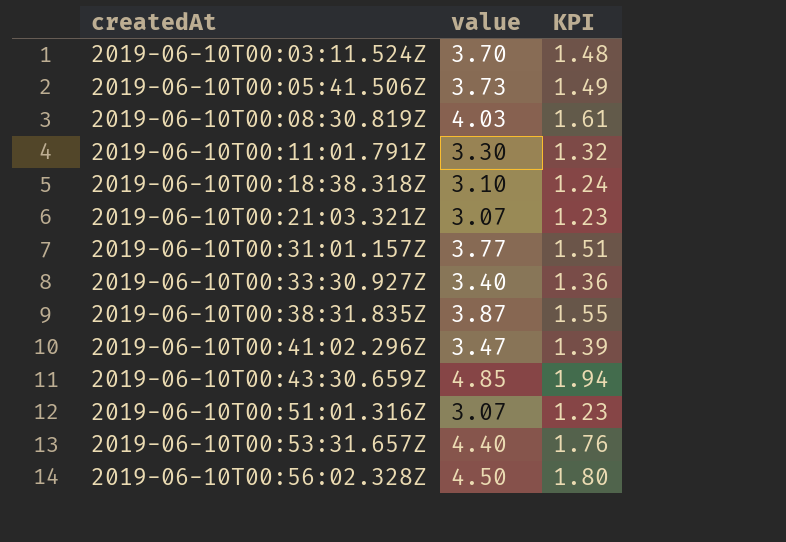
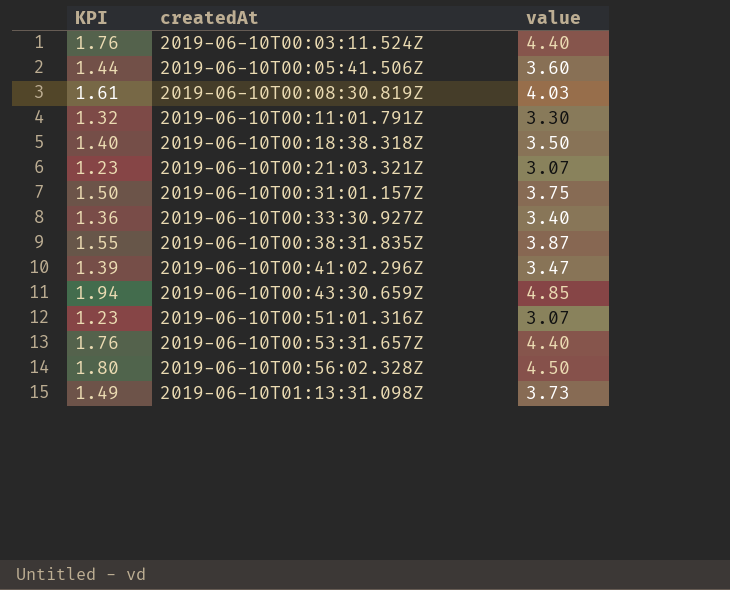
column KPI | position: 3 -> 1
2019-06-10T00:03:11.524Z | KPI: 1.48 -> 1.76
2019-06-10T00:03:11.524Z | value: 3.70 -> 4.40
2019-06-10T00:05:41.506Z | KPI: 1.49 -> 1.44
2019-06-10T00:05:41.506Z | value: 3.73 -> 3.60
2019-06-10T00:18:38.318Z | KPI: 1.24 -> 1.40
2019-06-10T00:18:38.318Z | value: 3.10 -> 3.50
2019-06-10T00:31:01.157Z | KPI: 1.51 -> 1.50
2019-06-10T00:31:01.157Z | value: 3.77 -> 3.75
row 2019-06-10T01:13:31.098Z: none -> 1.49 | 3.73

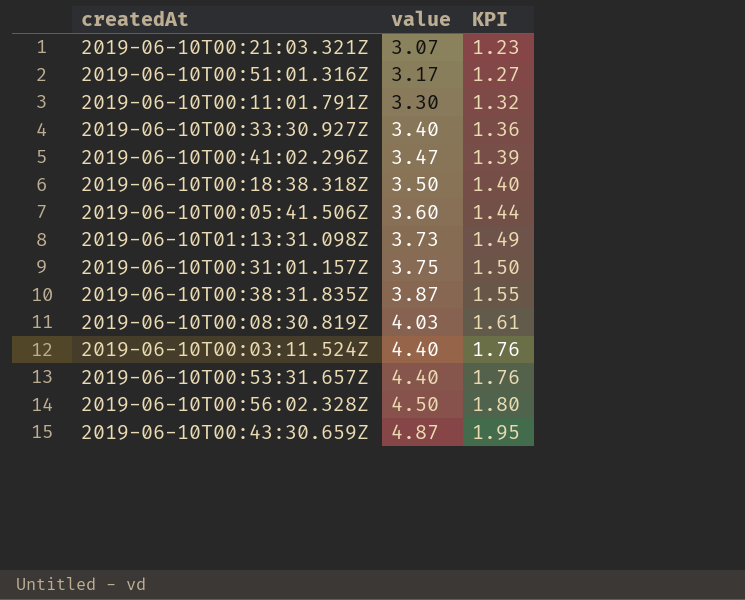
row order: createdAt ascending -> value ascending
column KPI | position: 1 -> 3
2019-06-10T00:51:01.316Z | value: 3.07 -> 3.17
2019-06-10T00:51:01.316Z | KPI: 1.23 -> 1.27
2019-06-10T00:43:30.659Z | value: 4.85 -> 4.87
2019-06-10T00:43:30.659Z | KPI: 1.94 -> 1.95

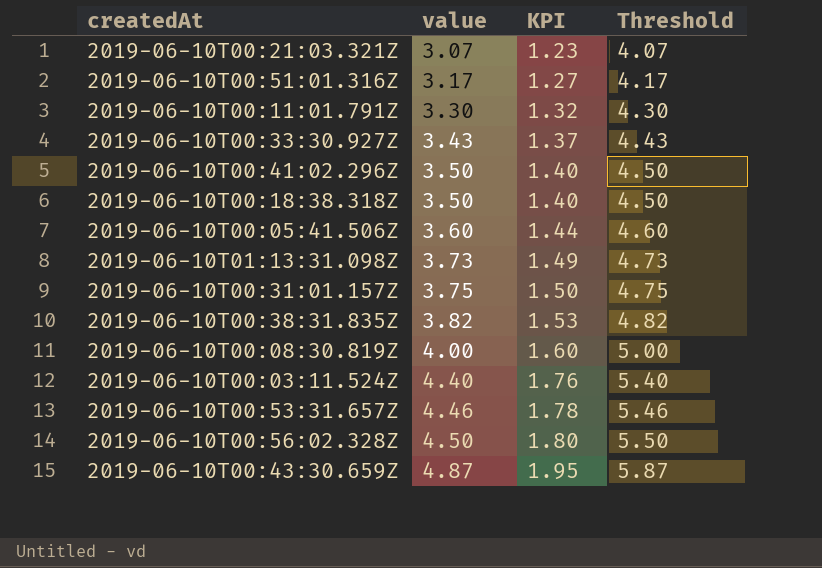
column Threshold | formula: none -> [value] + 1
2019-06-10T00:33:30.927Z | value: 3.40 -> 3.43
2019-06-10T00:33:30.927Z | KPI: 1.36 -> 1.37
2019-06-10T00:41:02.296Z | value: 3.47 -> 3.50
2019-06-10T00:41:02.296Z | KPI: 1.39 -> 1.40
2019-06-10T00:38:31.835Z | value: 3.87 -> 3.82
2019-06-10T00:38:31.835Z | KPI: 1.55 -> 1.53
2019-06-10T00:08:30.819Z | value: 4.03 -> 4.00
2019-06-10T00:08:30.819Z | KPI: 1.61 -> 1.60
2019-06-10T00:53:31.657Z | value: 4.40 -> 4.46
2019-06-10T00:53:31.657Z | KPI: 1.76 -> 1.78

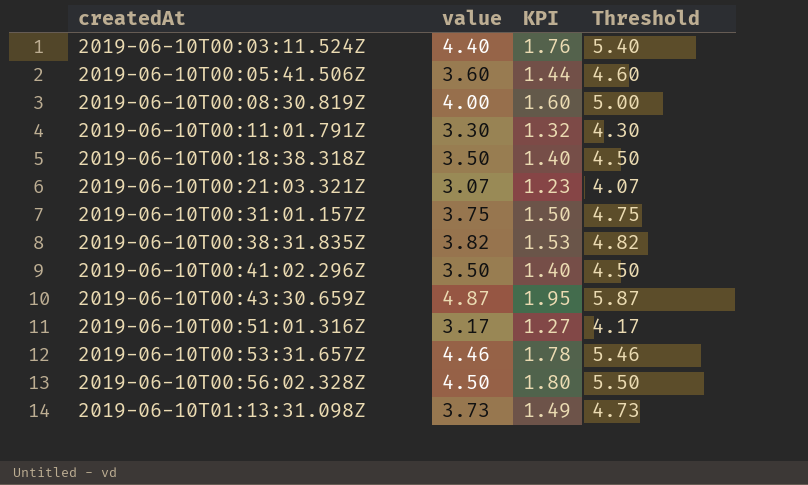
row order: value ascending -> createdAt ascending
row 2019-06-10T00:33:30.927Z: 3.43 | 1.37 | 4.43 -> none

